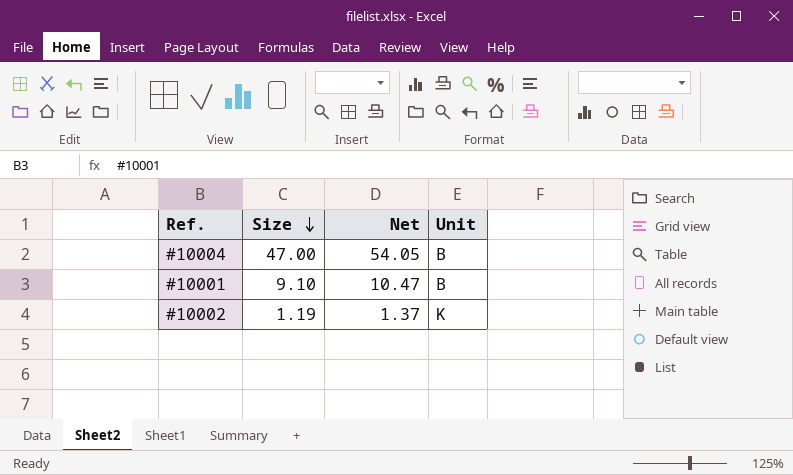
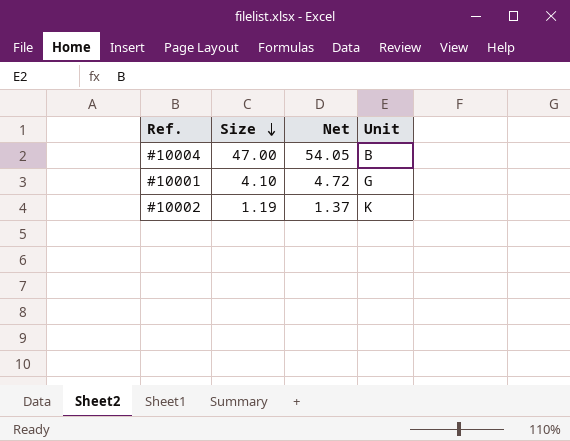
#10001 | Size: 9.10 -> 4.10
#10001 | Net: 10.47 -> 4.72
#10001 | Unit: B -> G

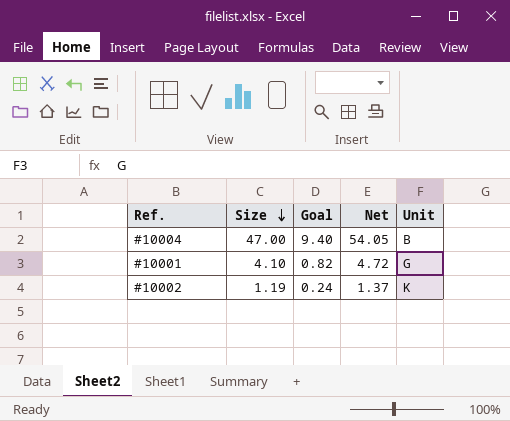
column Goal | formula: none -> [Size] * 0.2

